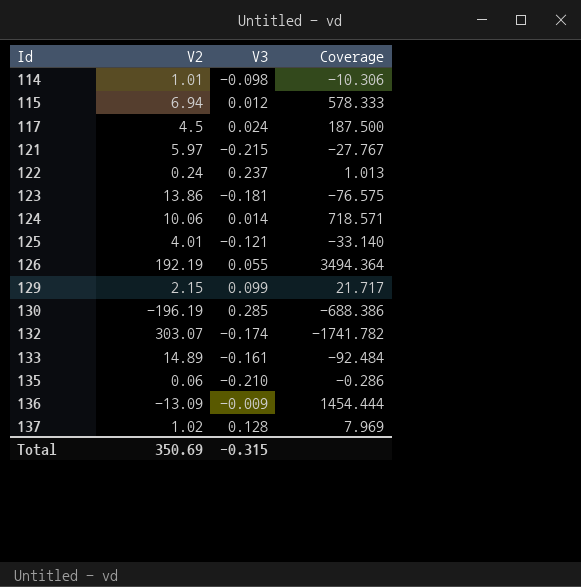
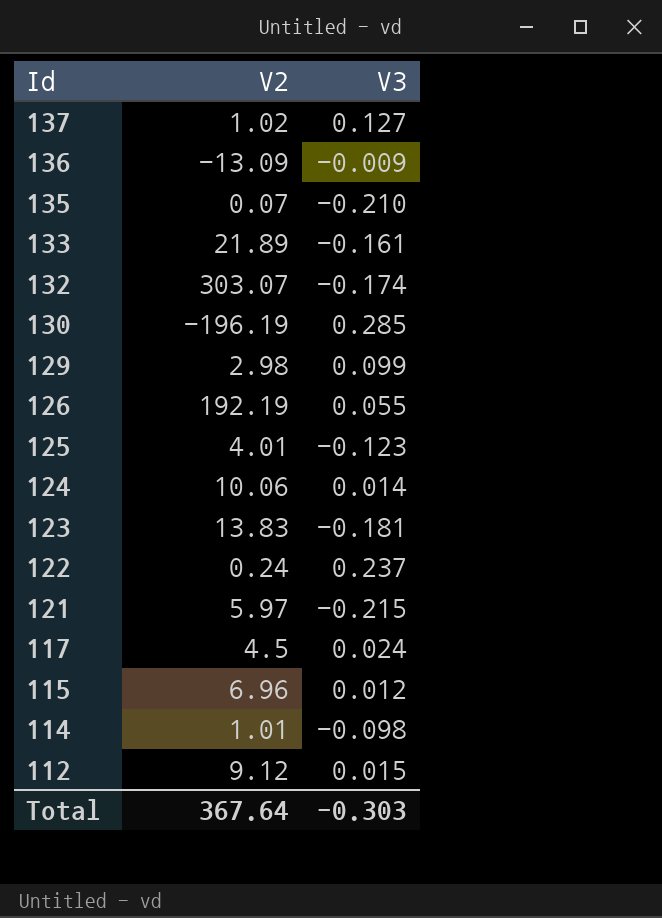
row order: Id ascending -> Id descending
column Coverage | formula: [V2] / [V3] -> none
137 | V3: 0.128 -> 0.127
135 | V2: 0.06 -> 0.07
133 | V2: 14.89 -> 21.89
129 | V2: 2.15 -> 2.98
125 | V3: -0.121 -> -0.123
123 | V2: 13.86 -> 13.83
115 | V2: 6.94 -> 6.96
row 112: none -> 9.12 | 0.015
Total | V2: 350.69 -> 367.64
Total | V3: -0.315 -> -0.303

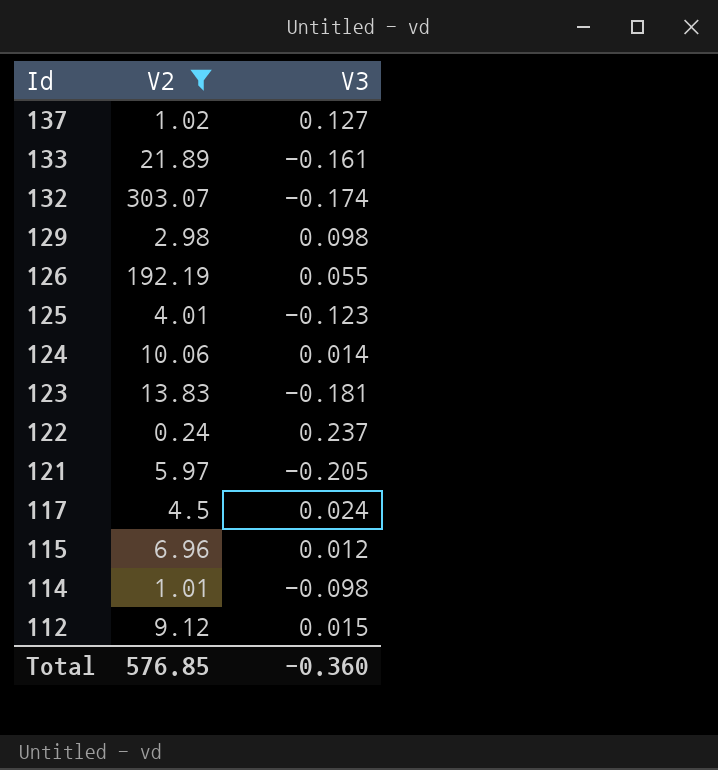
filter: none -> V2 >= 0.24
129 | V3: 0.099 -> 0.098
121 | V3: -0.215 -> -0.205
Total | V2: 367.64 -> 576.85
Total | V3: -0.303 -> -0.360

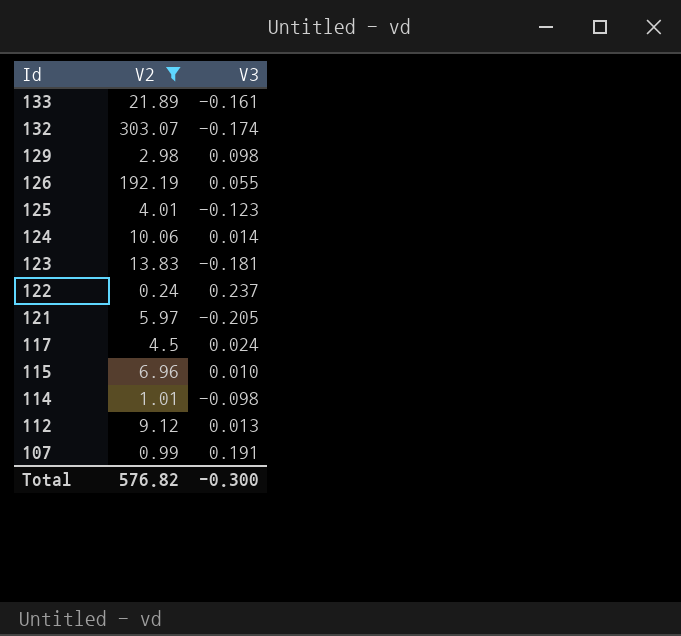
row 137: 1.02 | 0.127 -> none
115 | V3: 0.012 -> 0.010
112 | V3: 0.015 -> 0.013
row 107: none -> 0.99 | 0.191
Total | V2: 576.85 -> 576.82
Total | V3: -0.360 -> -0.300

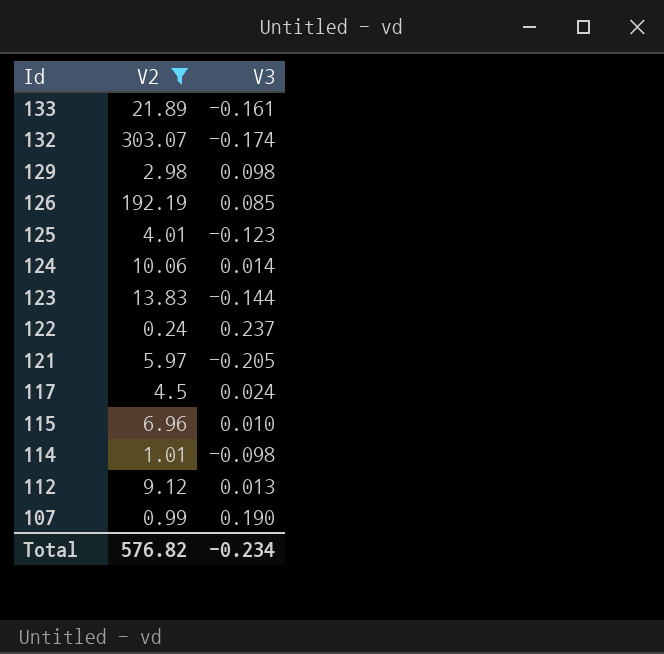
126 | V3: 0.055 -> 0.085
123 | V3: -0.181 -> -0.144
107 | V3: 0.191 -> 0.190
Total | V3: -0.300 -> -0.234

